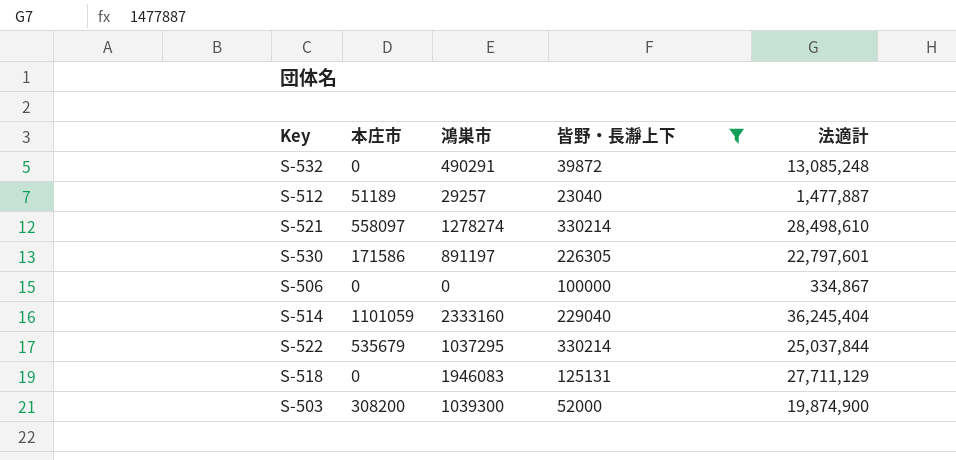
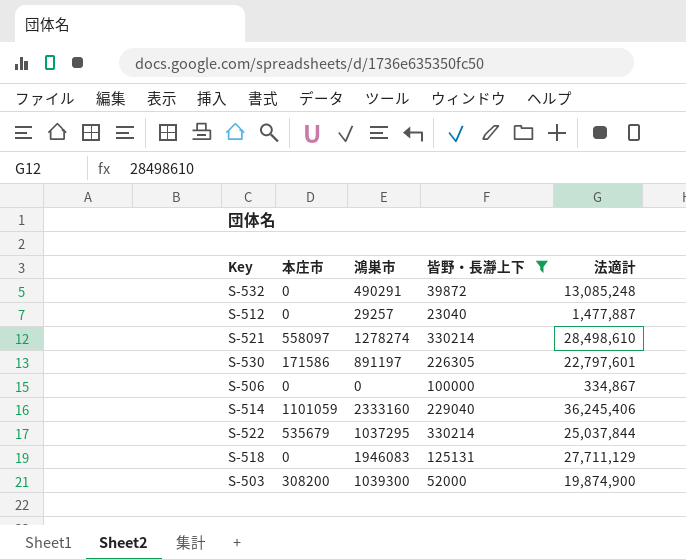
S-512 | 本庄市: 51189 -> 0
S-514 | 法適計: 36,245,404 -> 36,245,406

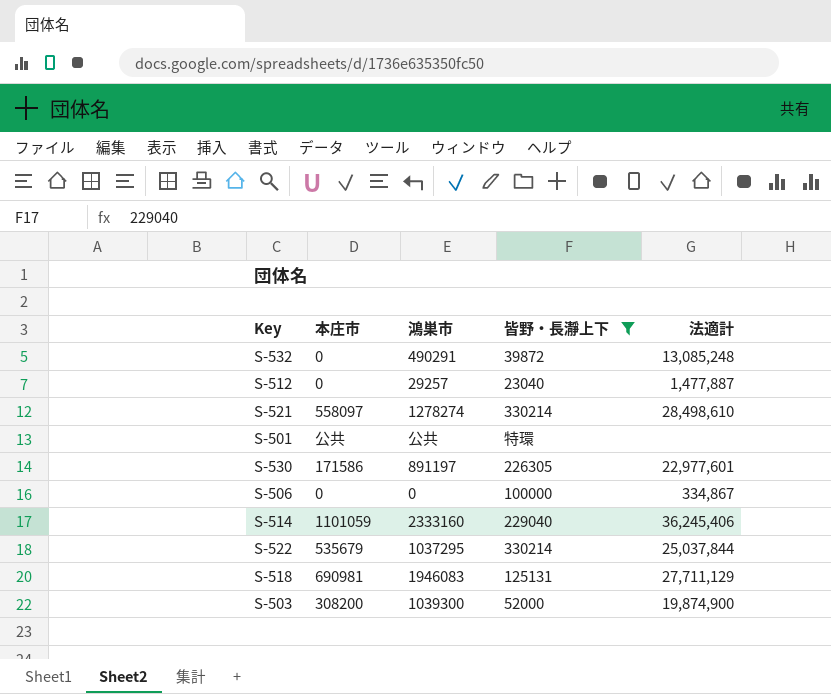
row S-501: none -> 公共 | 公共 | 特環 | none
S-530 | 法適計: 22,797,601 -> 22,977,601
S-518 | 本庄市: 0 -> 690981

